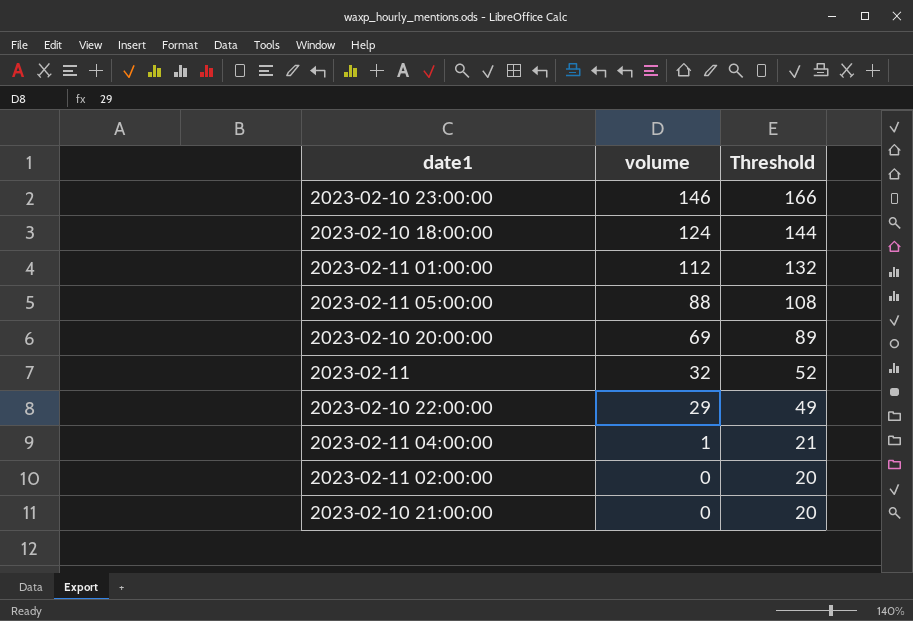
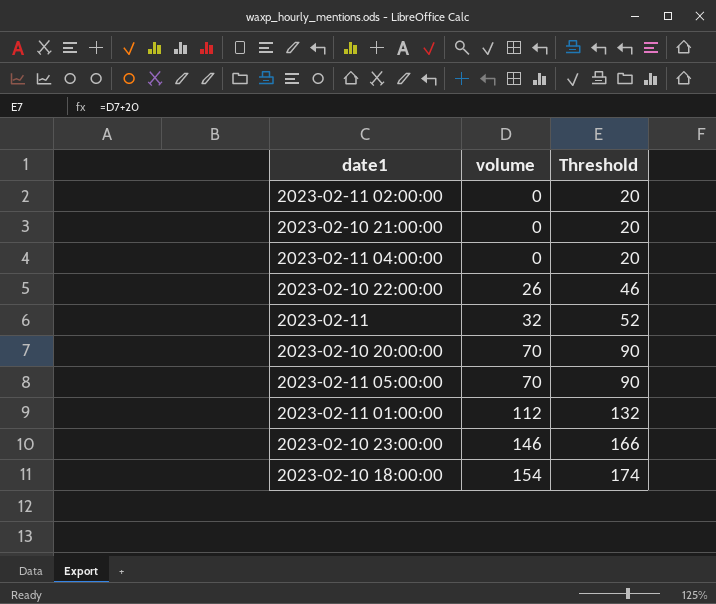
row order: volume descending -> volume ascending
2023-02-11 04:00:00 | volume: 1 -> 0
2023-02-11 04:00:00 | Threshold: 21 -> 20
2023-02-10 22:00:00 | volume: 29 -> 26
2023-02-10 22:00:00 | Threshold: 49 -> 46
2023-02-10 20:00:00 | volume: 69 -> 70
2023-02-10 20:00:00 | Threshold: 89 -> 90
2023-02-11 05:00:00 | volume: 88 -> 70
2023-02-11 05:00:00 | Threshold: 108 -> 90
2023-02-10 18:00:00 | volume: 124 -> 154
2023-02-10 18:00:00 | Threshold: 144 -> 174

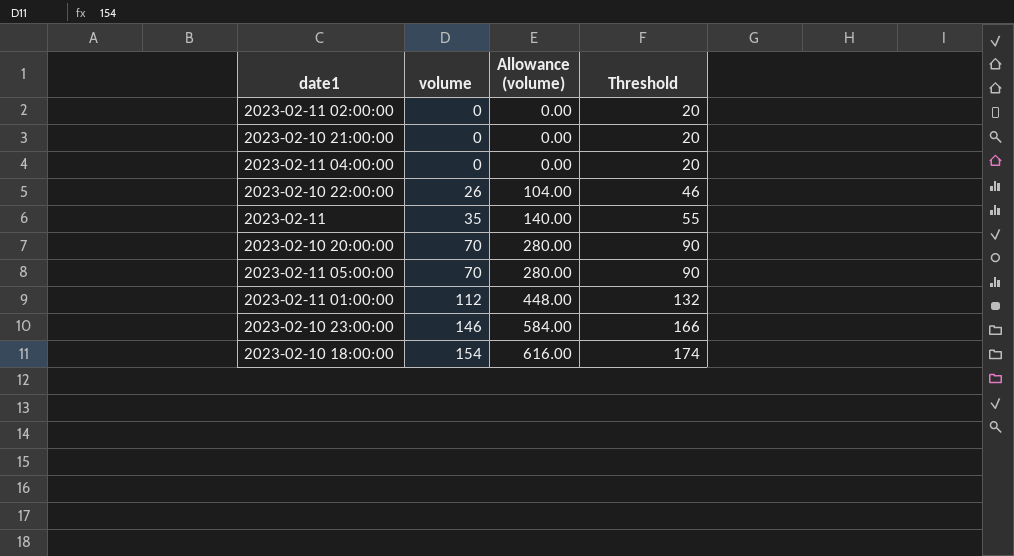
column Allowance (volume) | formula: none -> [volume] * 4
2023-02-11 | volume: 32 -> 35
2023-02-11 | Threshold: 52 -> 55

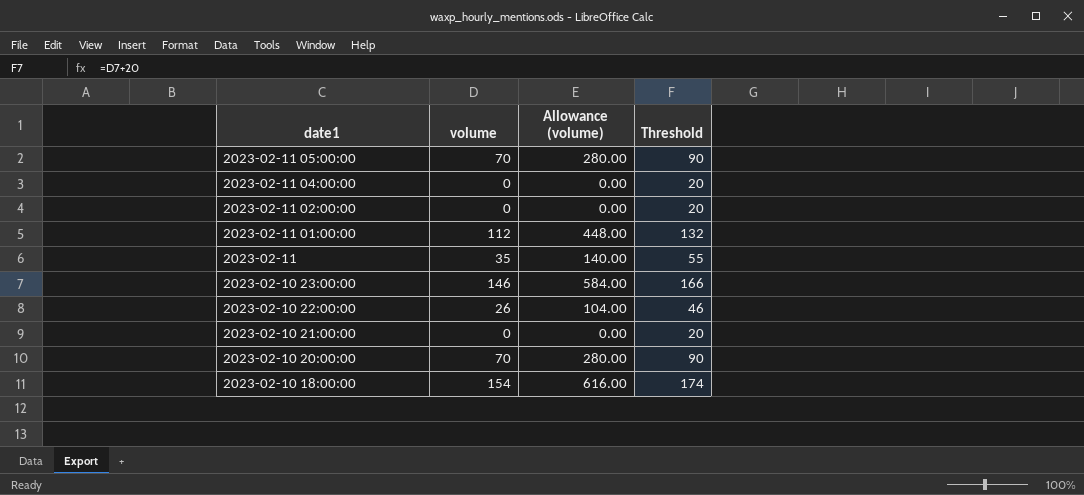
row order: volume ascending -> date1 descending

